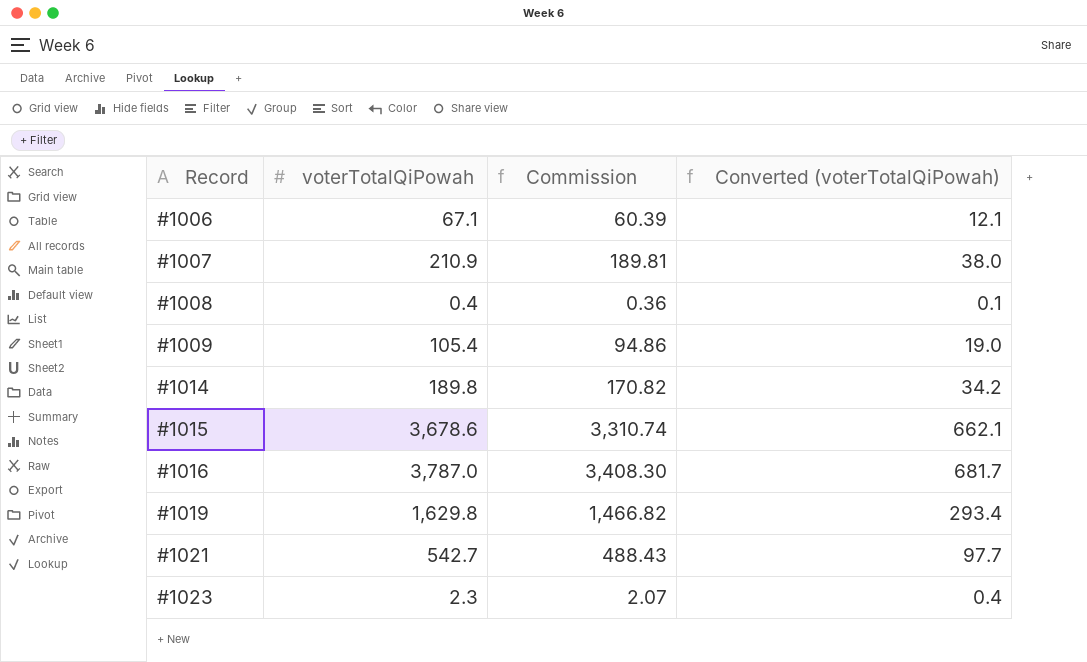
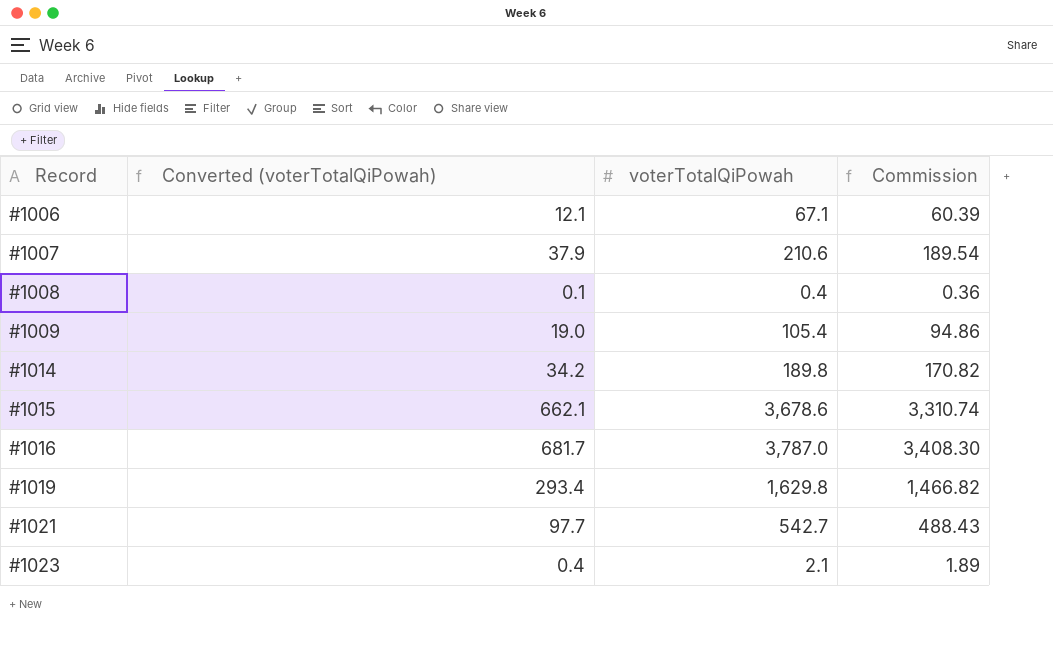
column Converted (voterTotalQiPowah) | position: 4 -> 2
#1007 | Converted (voterTotalQiPowah): 38.0 -> 37.9
#1007 | voterTotalQiPowah: 210.9 -> 210.6
#1007 | Commission: 189.81 -> 189.54
#1023 | voterTotalQiPowah: 2.3 -> 2.1
#1023 | Commission: 2.07 -> 1.89

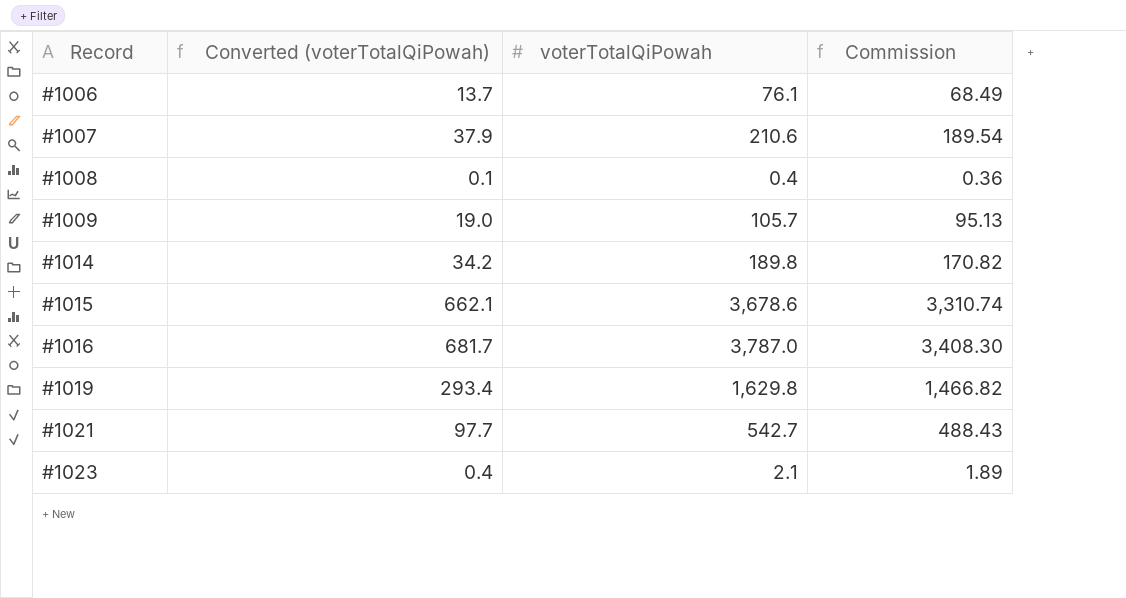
#1006 | Converted (voterTotalQiPowah): 12.1 -> 13.7
#1006 | voterTotalQiPowah: 67.1 -> 76.1
#1006 | Commission: 60.39 -> 68.49
#1009 | voterTotalQiPowah: 105.4 -> 105.7
#1009 | Commission: 94.86 -> 95.13

